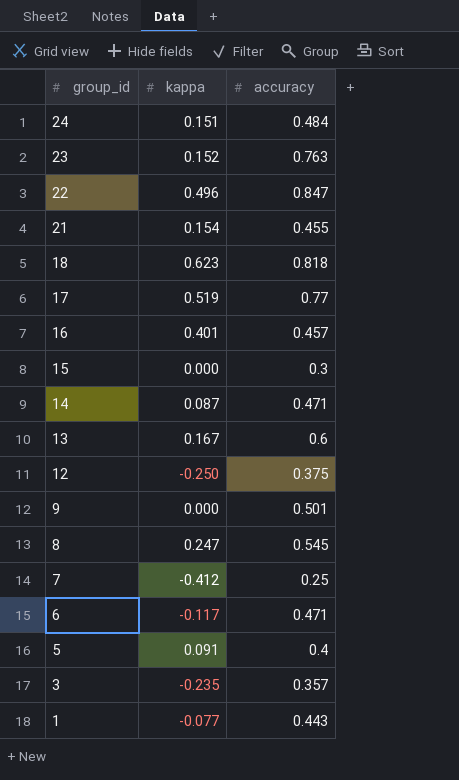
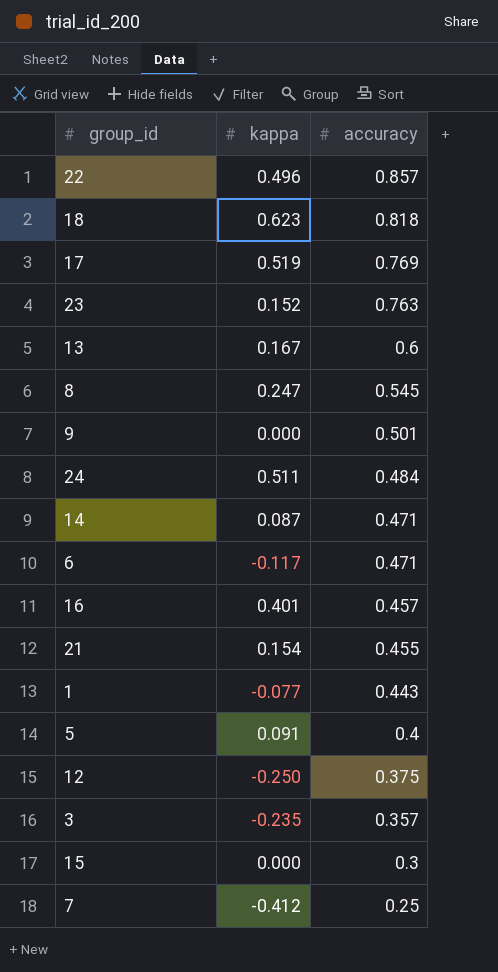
row order: group_id descending -> accuracy descending
22 | accuracy: 0.847 -> 0.857
17 | accuracy: 0.77 -> 0.769
24 | kappa: 0.151 -> 0.511

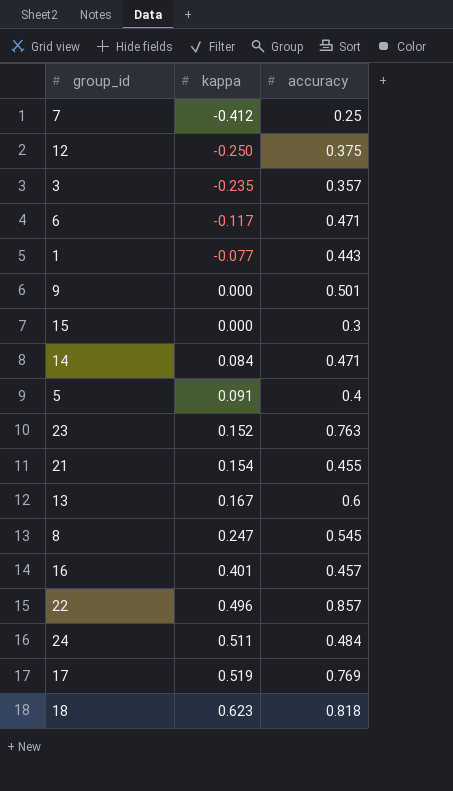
row order: accuracy descending -> kappa ascending
14 | kappa: 0.087 -> 0.084

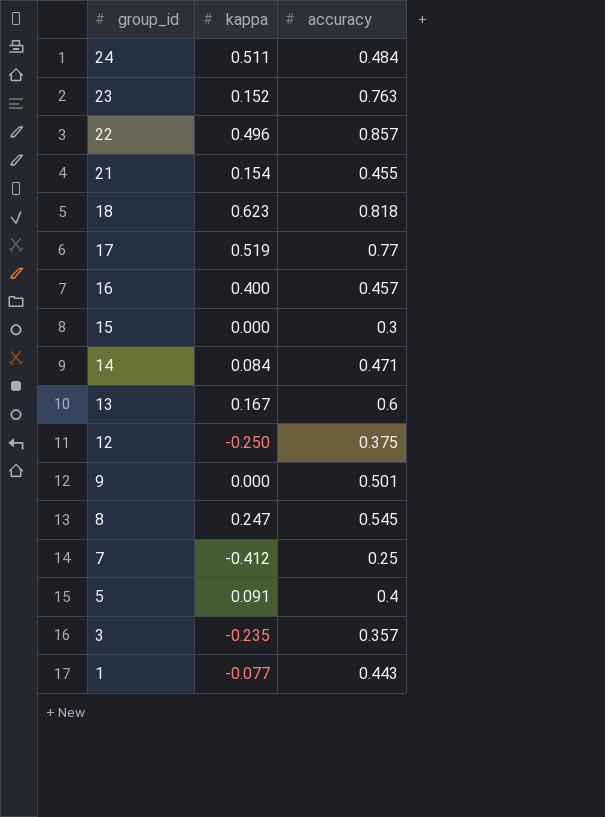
row order: kappa ascending -> group_id descending
row 6: -0.117 | 0.471 -> none
17 | accuracy: 0.769 -> 0.77
16 | kappa: 0.401 -> 0.400

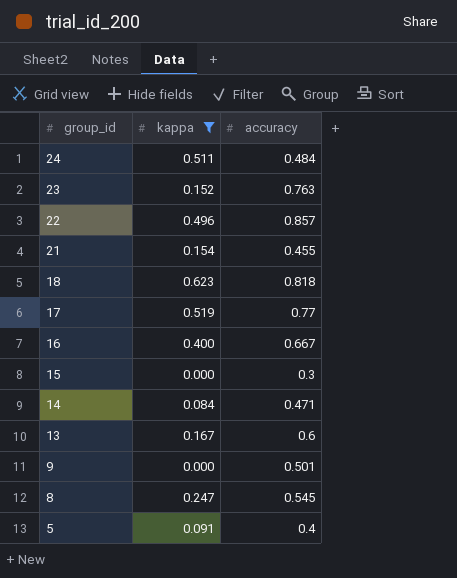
filter: none -> kappa >= 0.000
16 | accuracy: 0.457 -> 0.667

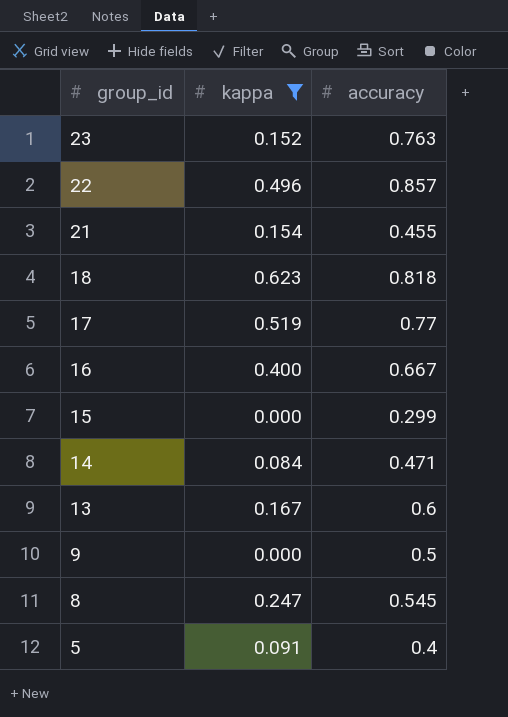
row 24: 0.511 | 0.484 -> none
15 | accuracy: 0.3 -> 0.299
9 | accuracy: 0.501 -> 0.5

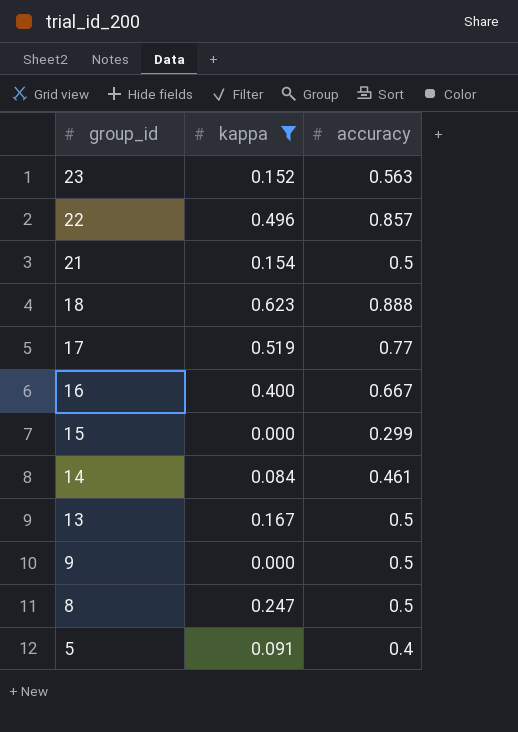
23 | accuracy: 0.763 -> 0.563
21 | accuracy: 0.455 -> 0.5
18 | accuracy: 0.818 -> 0.888
14 | accuracy: 0.471 -> 0.461
13 | accuracy: 0.6 -> 0.5
8 | accuracy: 0.545 -> 0.5

